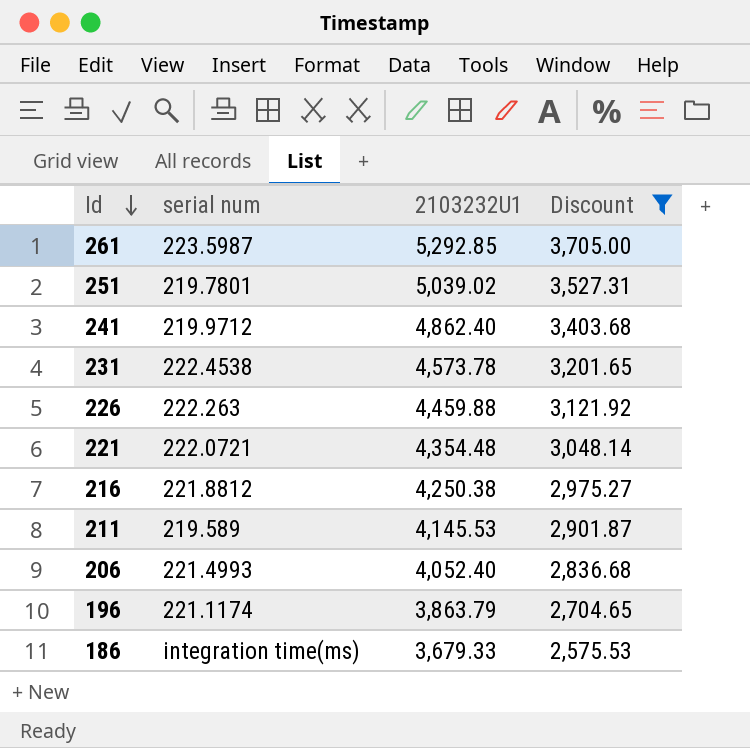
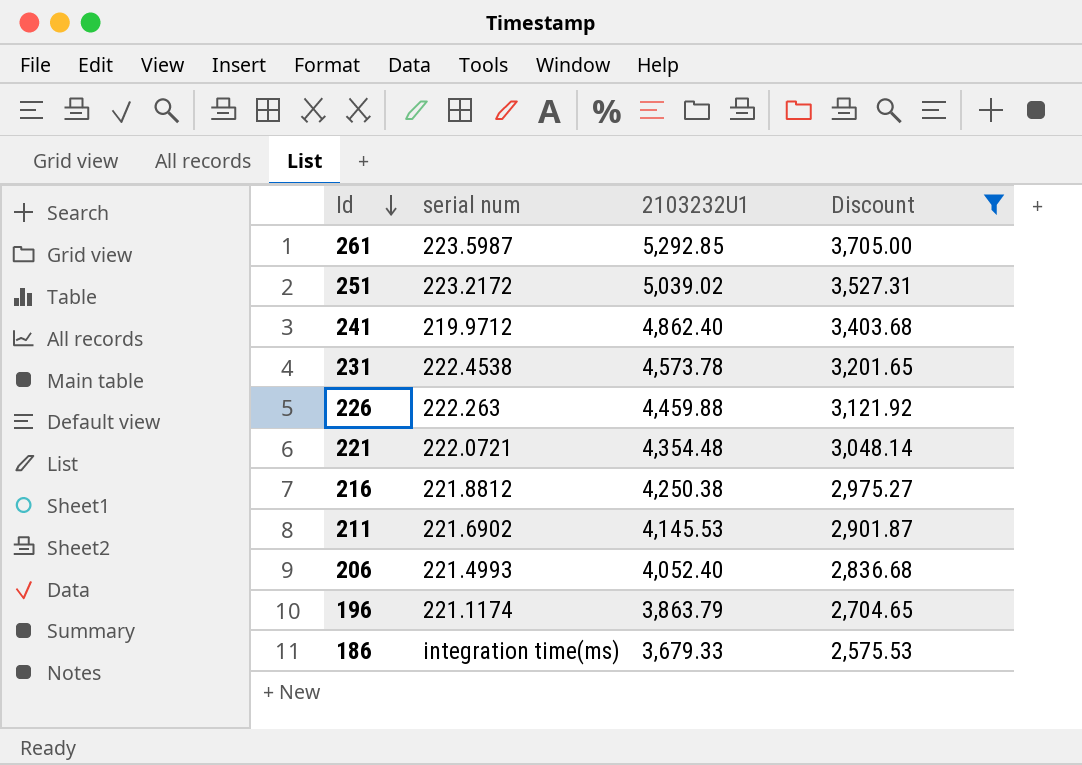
251 | serial num: 219.7801 -> 223.2172
211 | serial num: 219.589 -> 221.6902

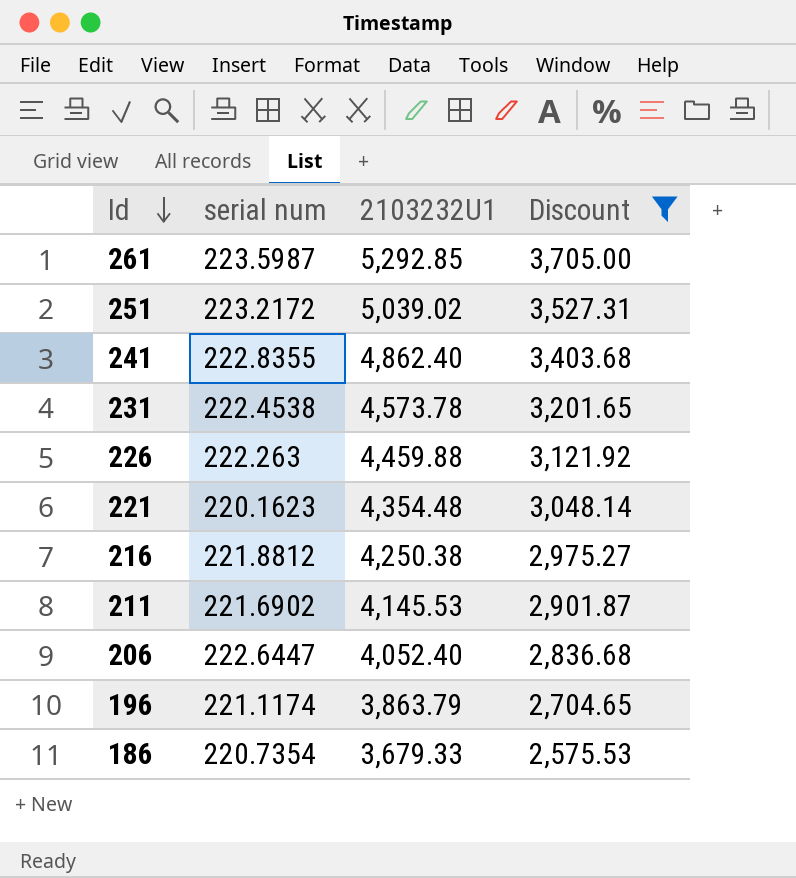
241 | serial num: 219.9712 -> 222.8355
221 | serial num: 222.0721 -> 220.1623
206 | serial num: 221.4993 -> 222.6447
186 | serial num: integration time(ms) -> 220.7354

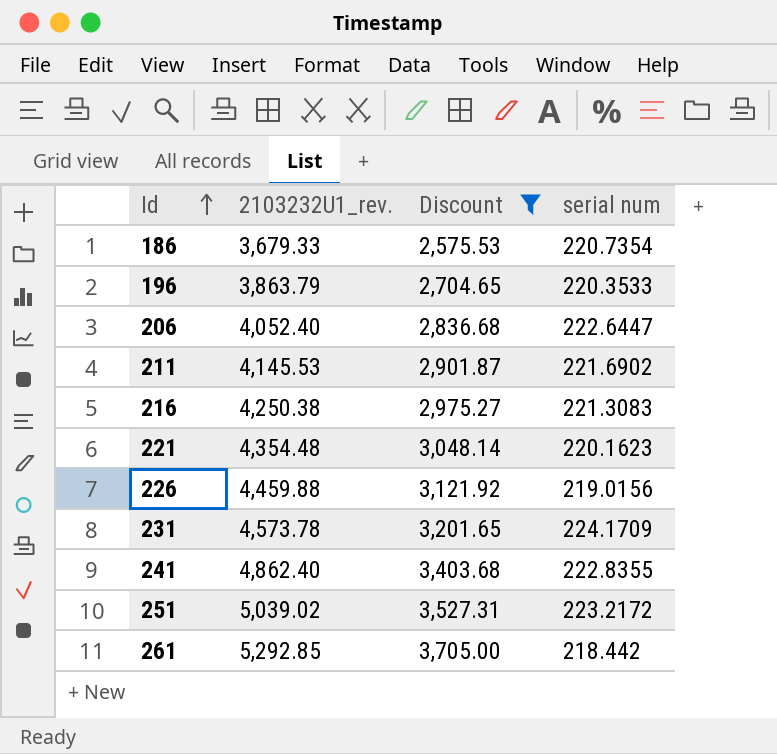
row order: Id descending -> Id ascending
column name: 2103232U1 -> 2103232U1_rev.
column serial num | position: 2 -> 4
196 | serial num: 221.1174 -> 220.3533
216 | serial num: 221.8812 -> 221.3083
226 | serial num: 222.263 -> 219.0156
231 | serial num: 222.4538 -> 224.1709
261 | serial num: 223.5987 -> 218.442

